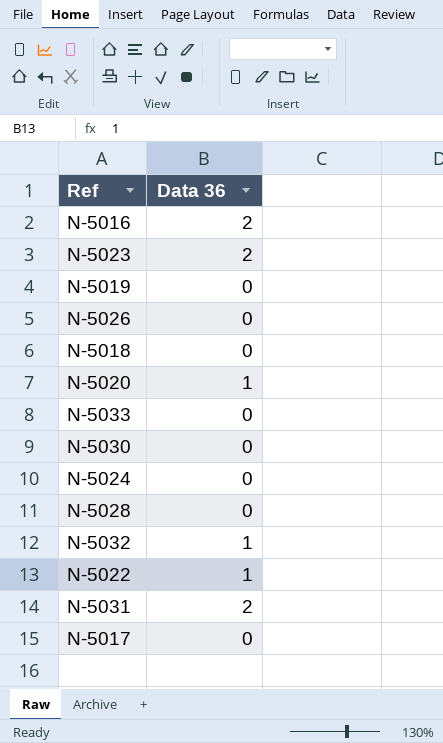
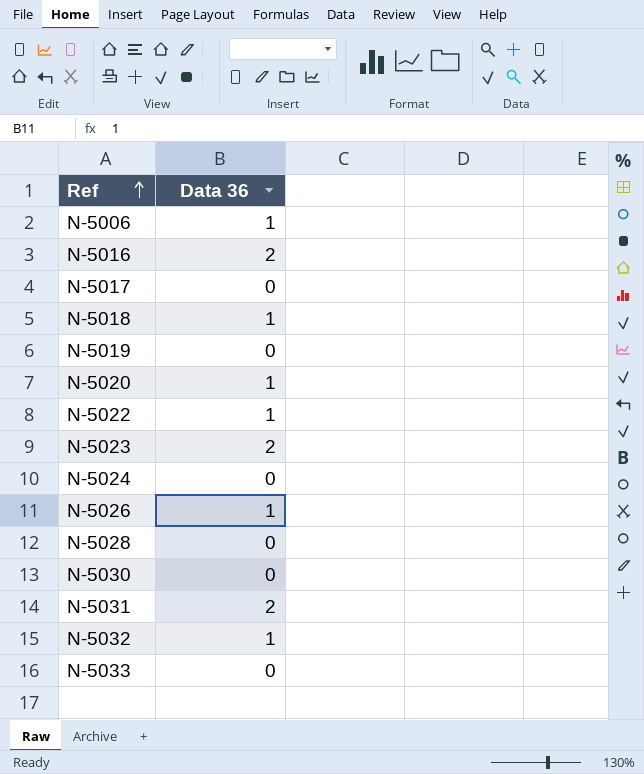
row order: none -> Ref ascending
row N-5006: none -> 1
N-5018 | Data 36: 0 -> 1
N-5026 | Data 36: 0 -> 1

